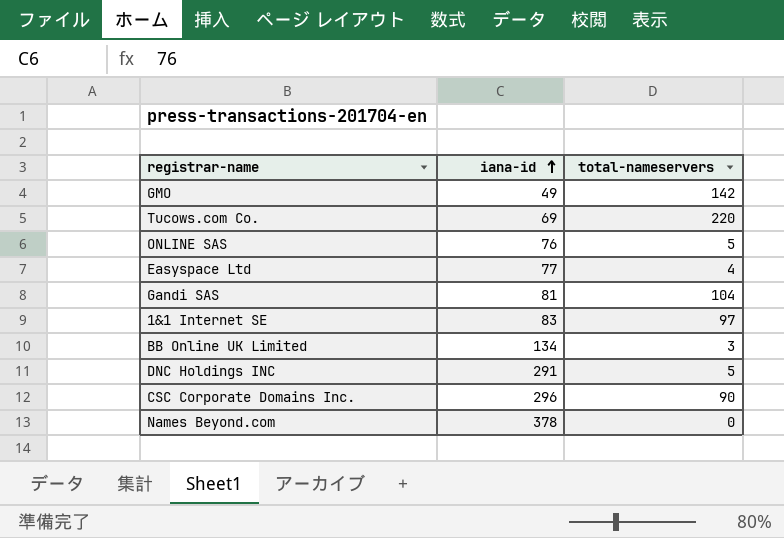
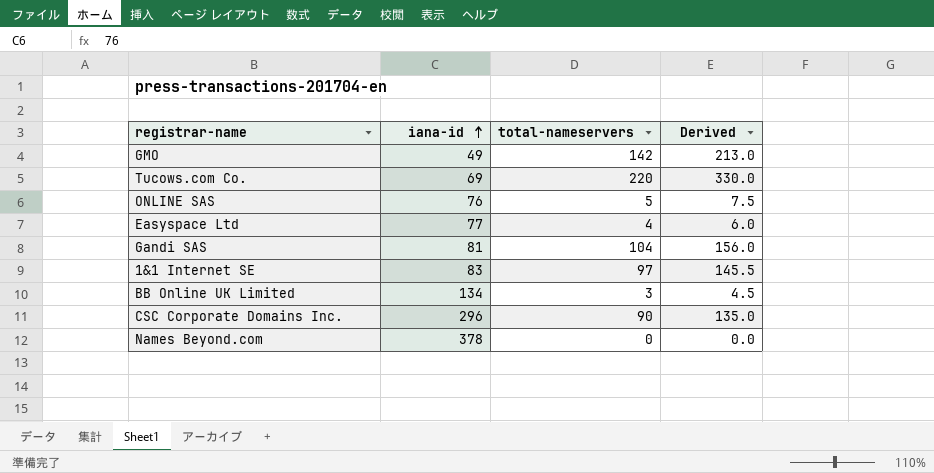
column Derived | formula: none -> [total-nameservers] * 1.5
row DNC Holdings INC: 291 | 5 -> none

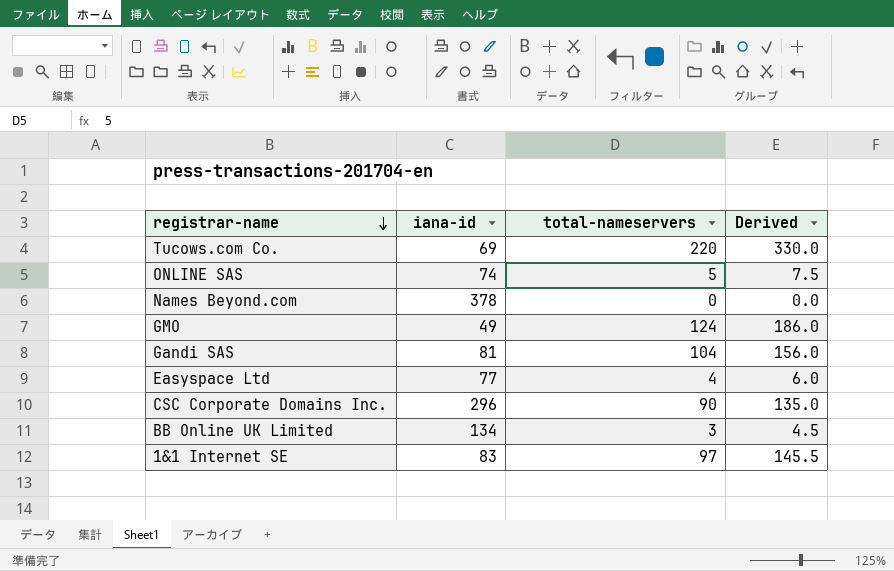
row order: iana-id ascending -> registrar-name descending
ONLINE SAS | iana-id: 76 -> 74
GMO | total-nameservers: 142 -> 124
GMO | Derived: 213.0 -> 186.0

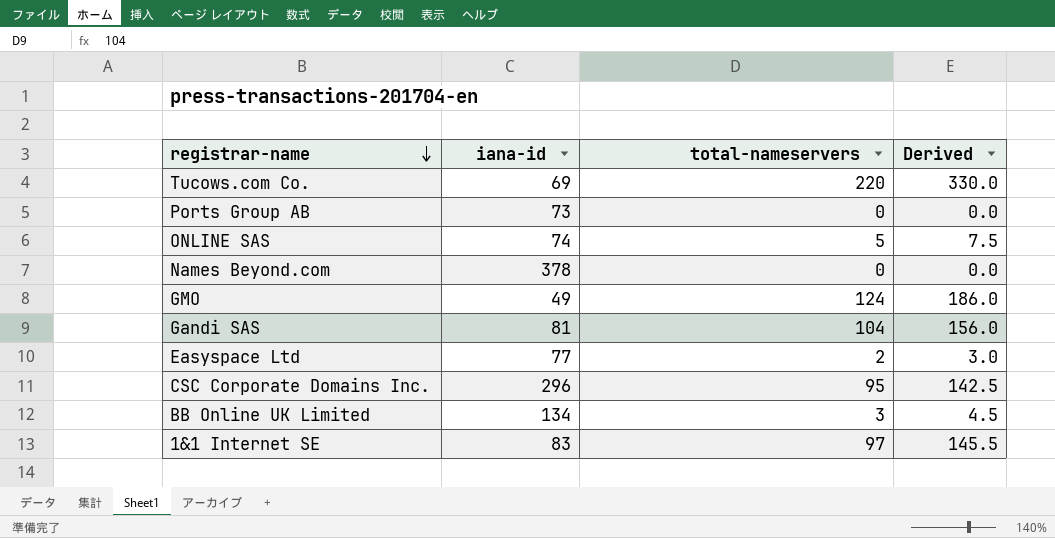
row Ports Group AB: none -> 73 | 0 | 0.0
Easyspace Ltd | total-nameservers: 4 -> 2
Easyspace Ltd | Derived: 6.0 -> 3.0
CSC Corporate Domains Inc. | total-nameservers: 90 -> 95
CSC Corporate Domains Inc. | Derived: 135.0 -> 142.5

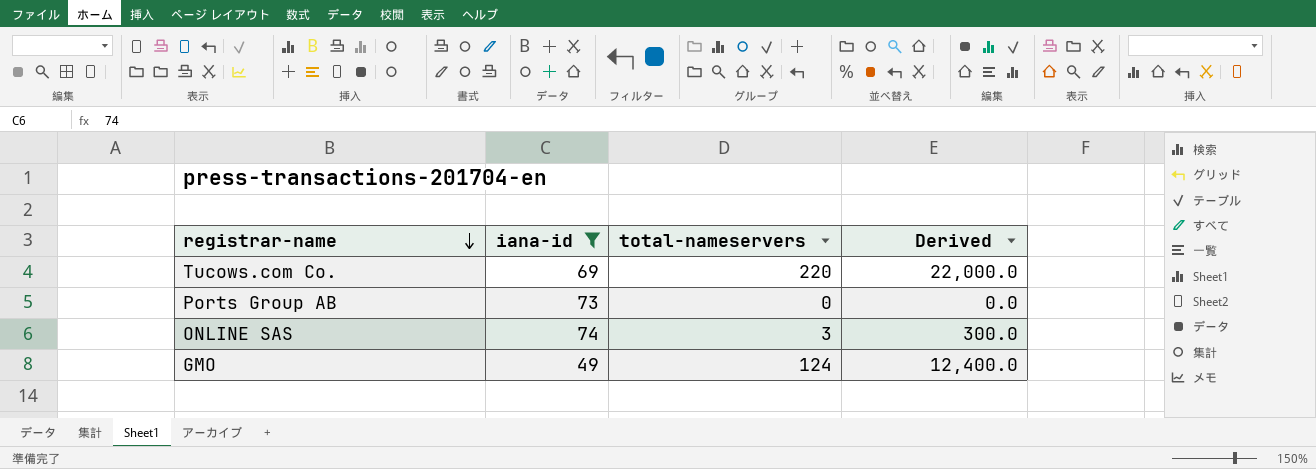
filter: none -> iana-id <= 74
column Derived | formula: [total-nameservers] * 1.5 -> [total-nameservers] * 100
ONLINE SAS | total-nameservers: 5 -> 3

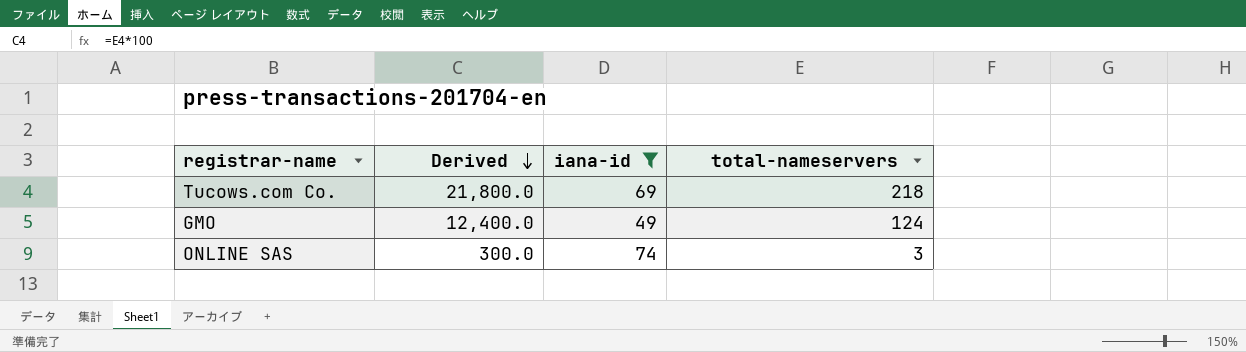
row order: registrar-name descending -> Derived descending
column Derived | position: 4 -> 2
row Ports Group AB: 73 | 0 | 0.0 -> none
Tucows.com Co. | Derived: 22,000.0 -> 21,800.0
Tucows.com Co. | total-nameservers: 220 -> 218

